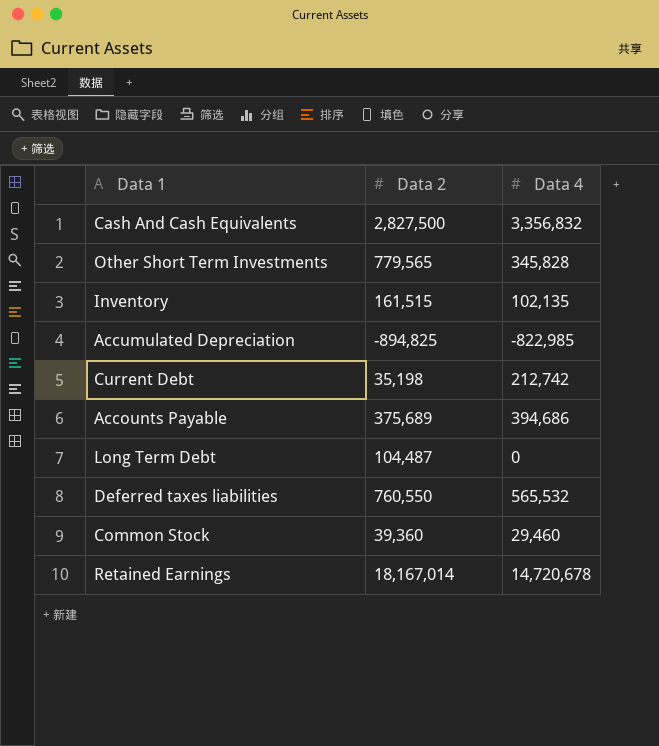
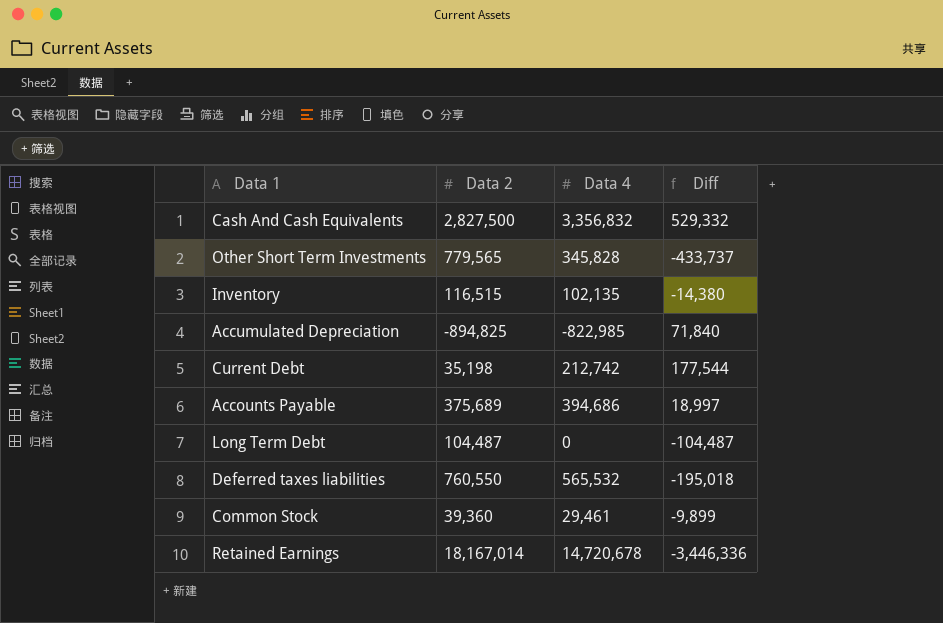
column Diff | formula: none -> [Data 4] - [Data 2]
Inventory | Data 2: 161,515 -> 116,515
Common Stock | Data 4: 29,460 -> 29,461

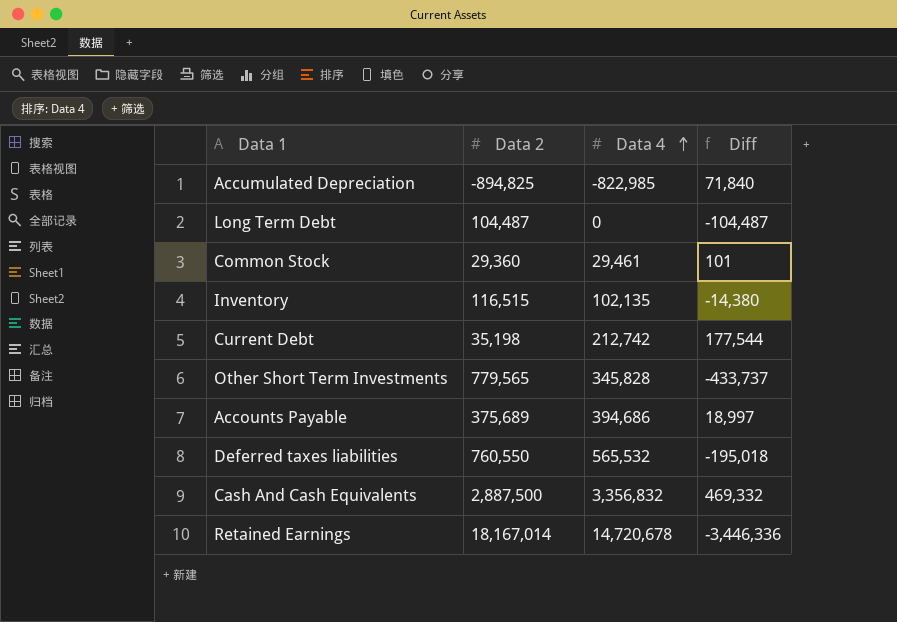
row order: none -> Data 4 ascending
Common Stock | Data 2: 39,360 -> 29,360
Common Stock | Diff: -9,899 -> 101
Cash And Cash Equivalents | Data 2: 2,827,500 -> 2,887,500
Cash And Cash Equivalents | Diff: 529,332 -> 469,332

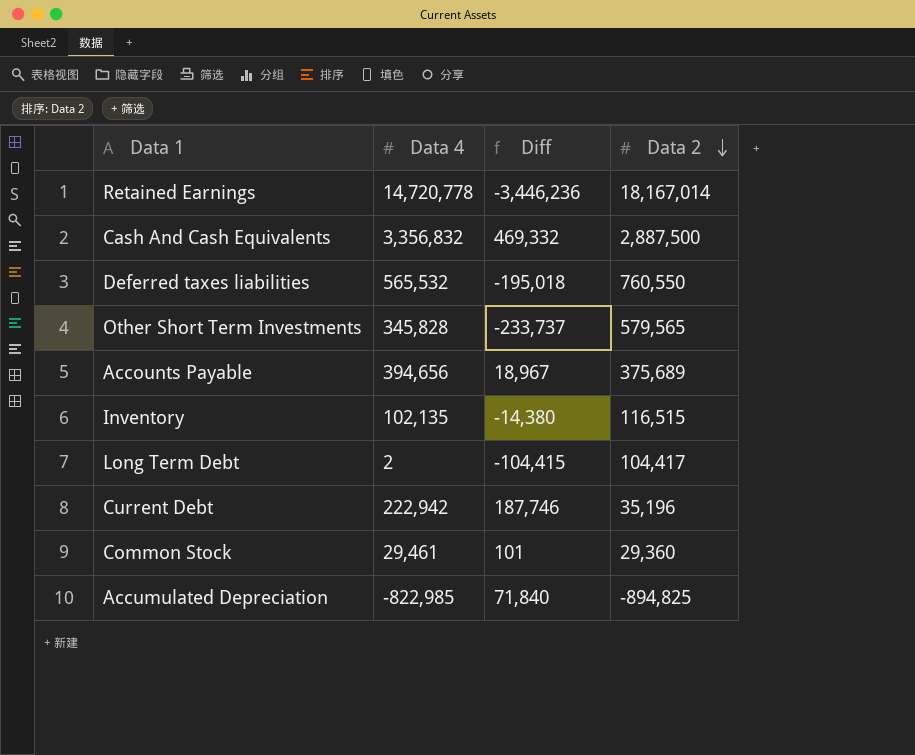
row order: Data 4 ascending -> Data 2 descending
column Data 2 | position: 2 -> 4
Retained Earnings | Data 4: 14,720,678 -> 14,720,778
Retained Earnings | Diff: -3,446,336 -> -3,446,236
Other Short Term Investments | Diff: -433,737 -> -233,737
Other Short Term Investments | Data 2: 779,565 -> 579,565
Accounts Payable | Data 4: 394,686 -> 394,656
Accounts Payable | Diff: 18,997 -> 18,967
Long Term Debt | Data 4: 0 -> 2
Long Term Debt | Diff: -104,487 -> -104,415
Long Term Debt | Data 2: 104,487 -> 104,417
Current Debt | Data 4: 212,742 -> 222,942
Current Debt | Diff: 177,544 -> 187,746
Current Debt | Data 2: 35,198 -> 35,196

